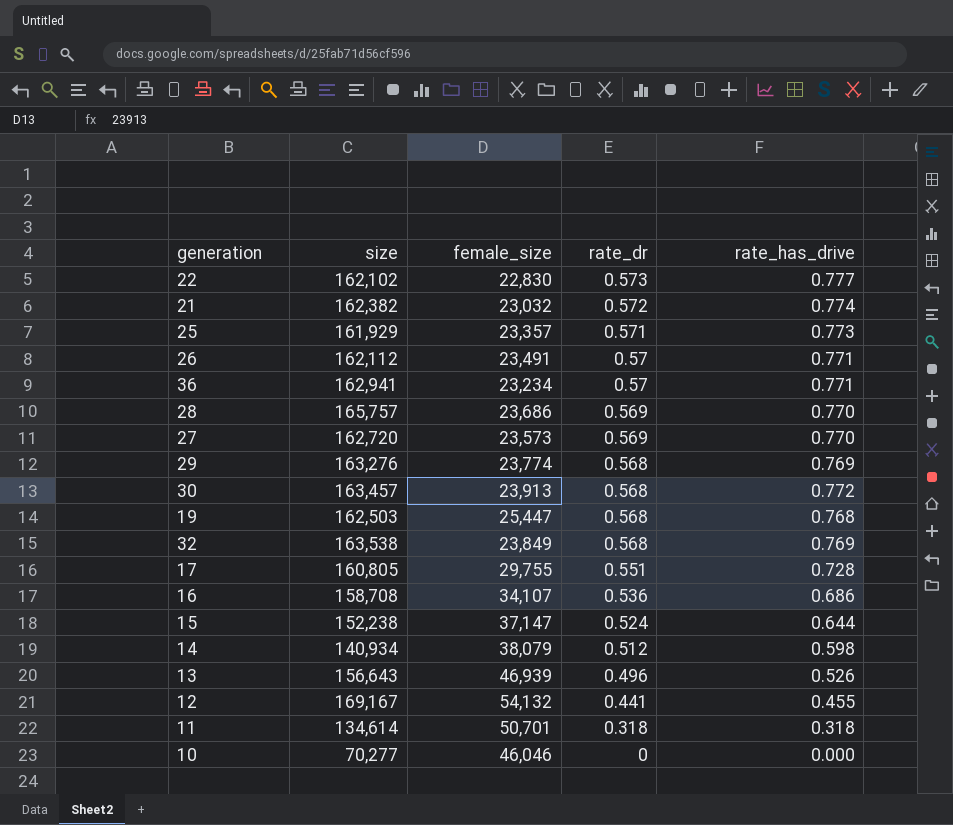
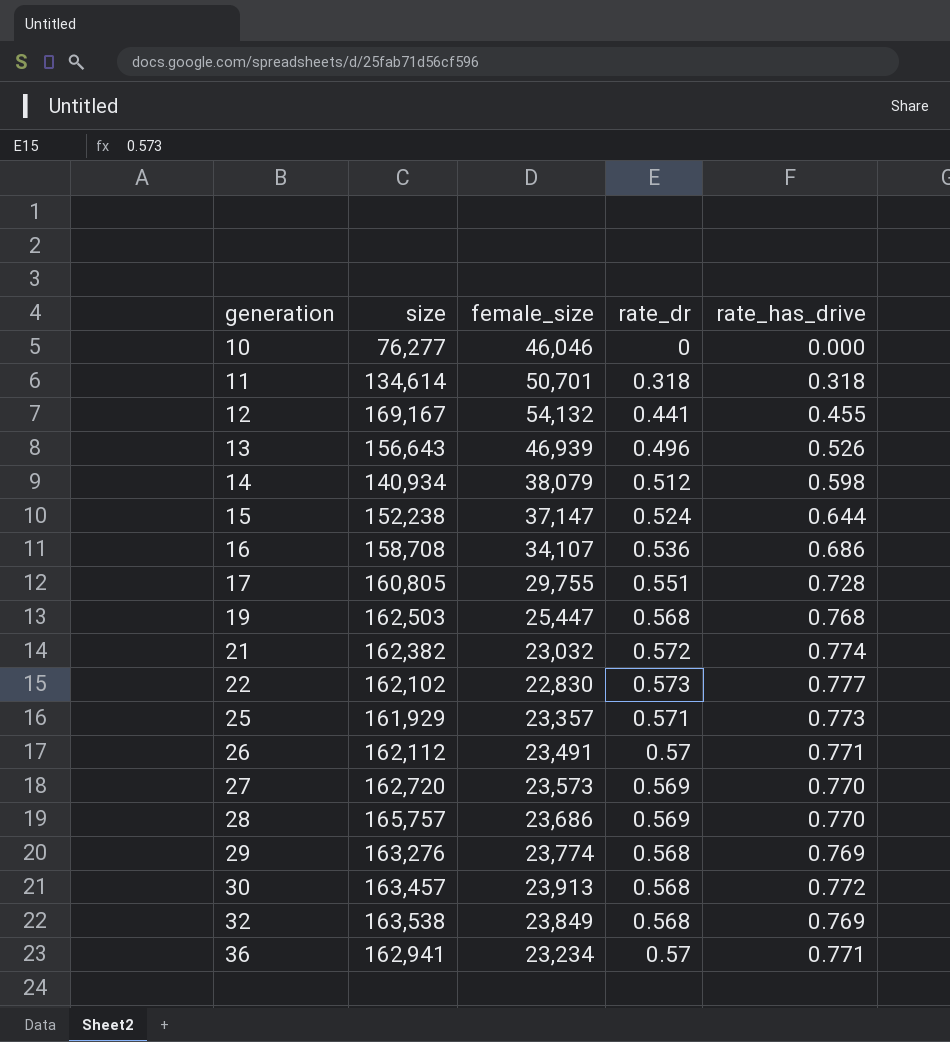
row order: rate_dr descending -> generation ascending
10 | size: 70,277 -> 76,277

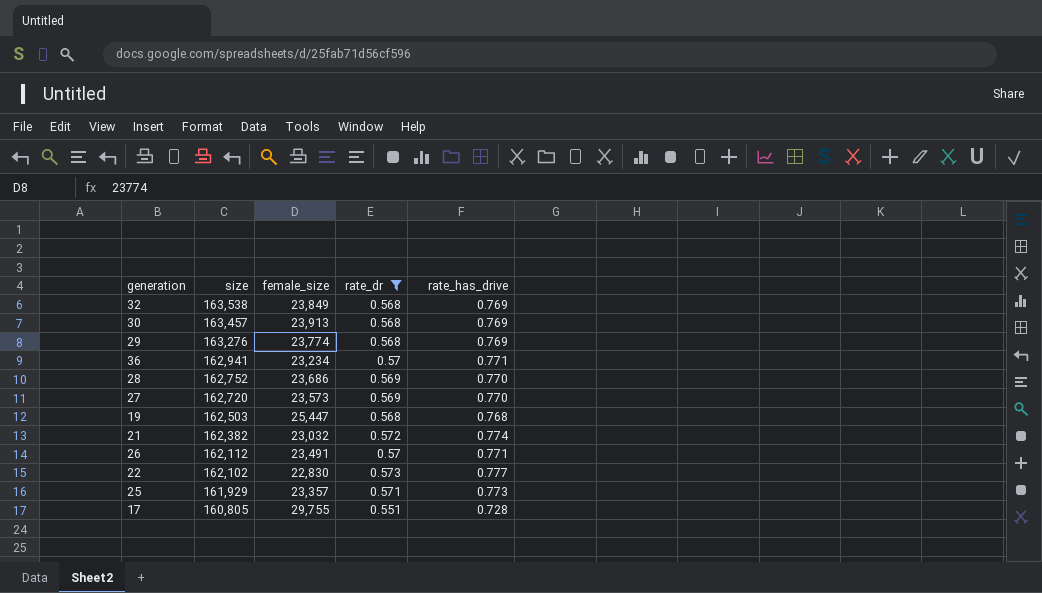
filter: none -> rate_dr >= 0.551
row order: generation ascending -> size descending
30 | rate_has_drive: 0.772 -> 0.769
28 | size: 165,757 -> 162,752

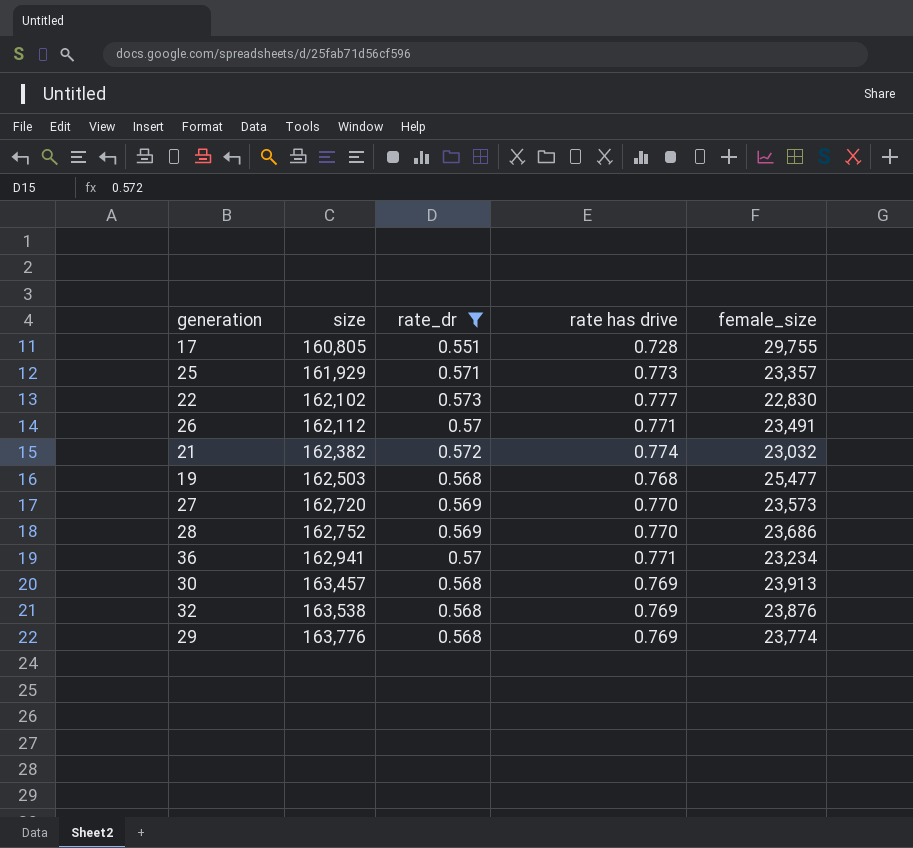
row order: size descending -> size ascending
column name: rate_has_drive -> rate has drive
column female_size | position: 3 -> 5
19 | female_size: 25,447 -> 25,477
32 | female_size: 23,849 -> 23,876
29 | size: 163,276 -> 163,776

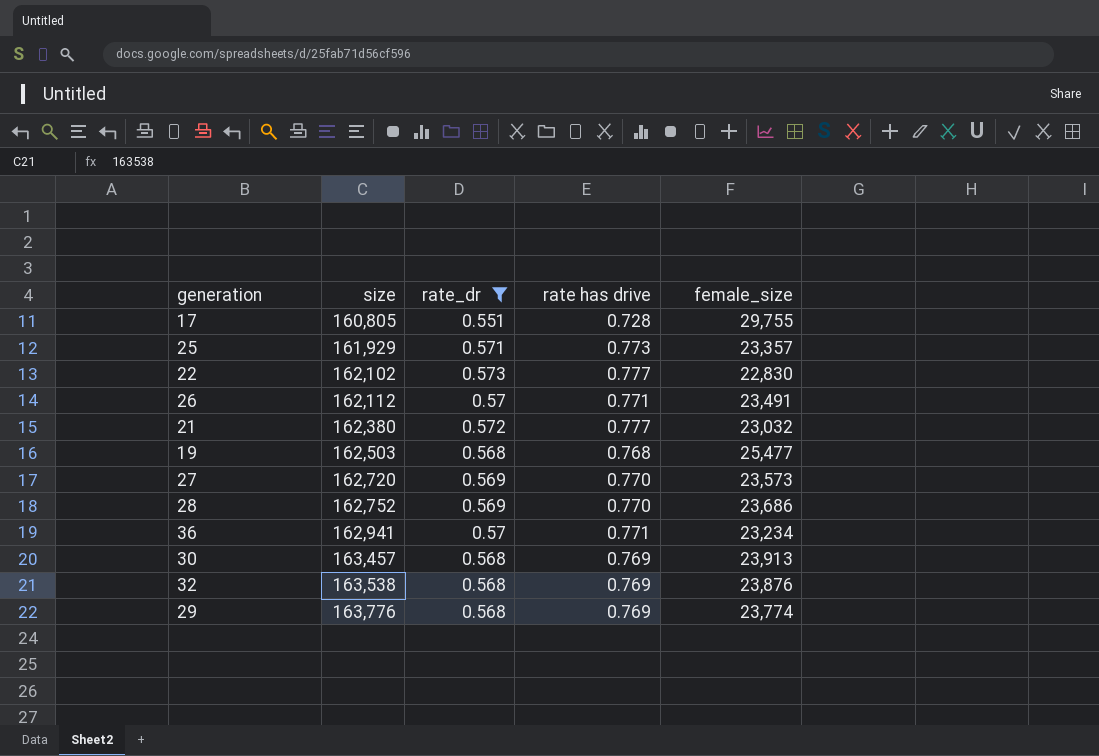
21 | size: 162,382 -> 162,380
21 | rate has drive: 0.774 -> 0.777

